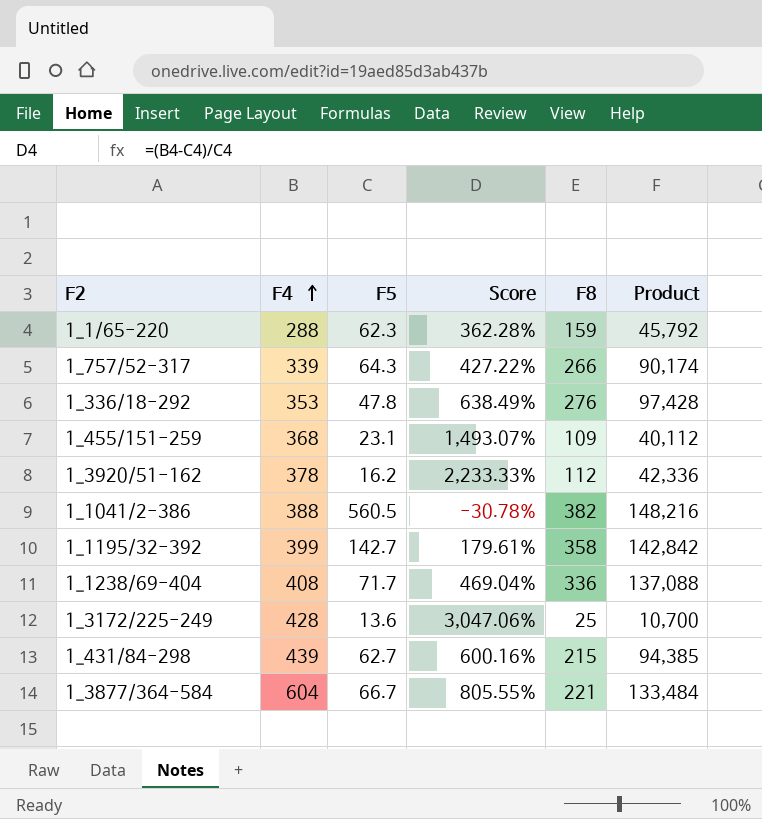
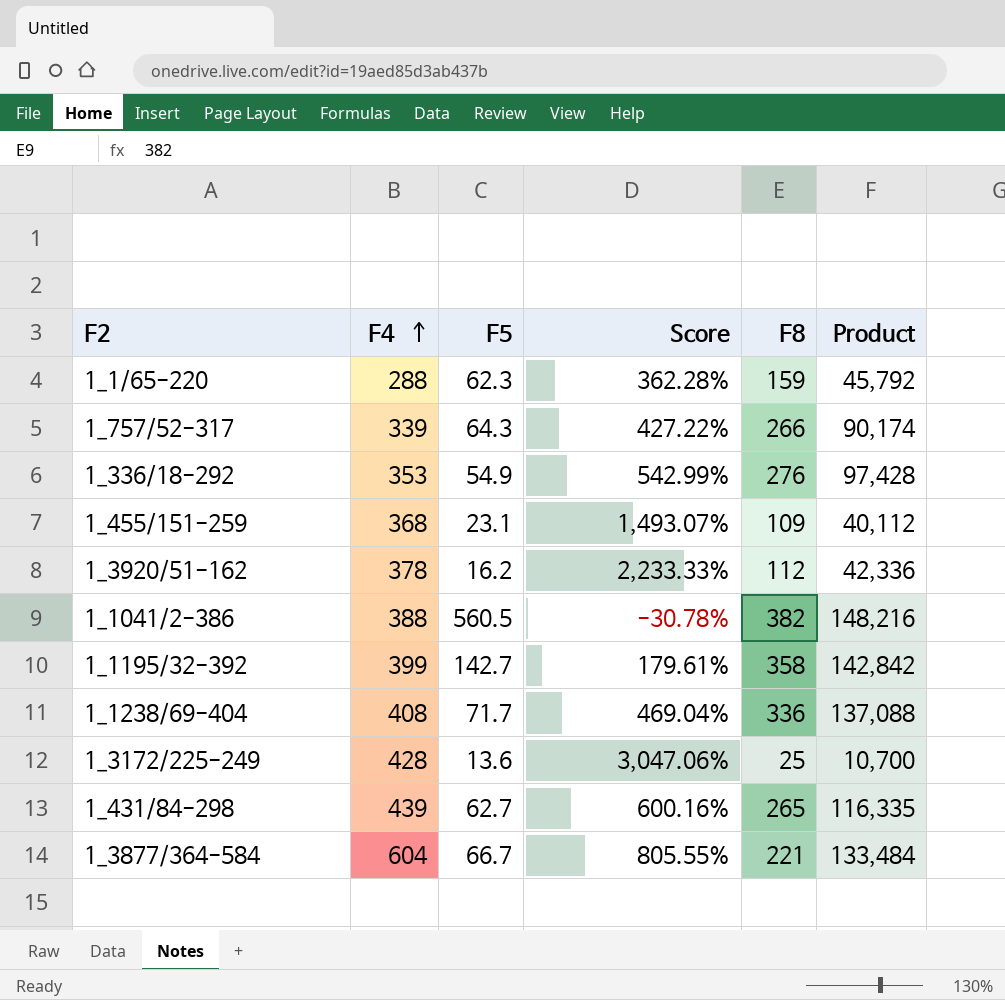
1_336/18-292 | F5: 47.8 -> 54.9
1_336/18-292 | Score: 638.49% -> 542.99%
1_431/84-298 | F8: 215 -> 265
1_431/84-298 | Product: 94,385 -> 116,335

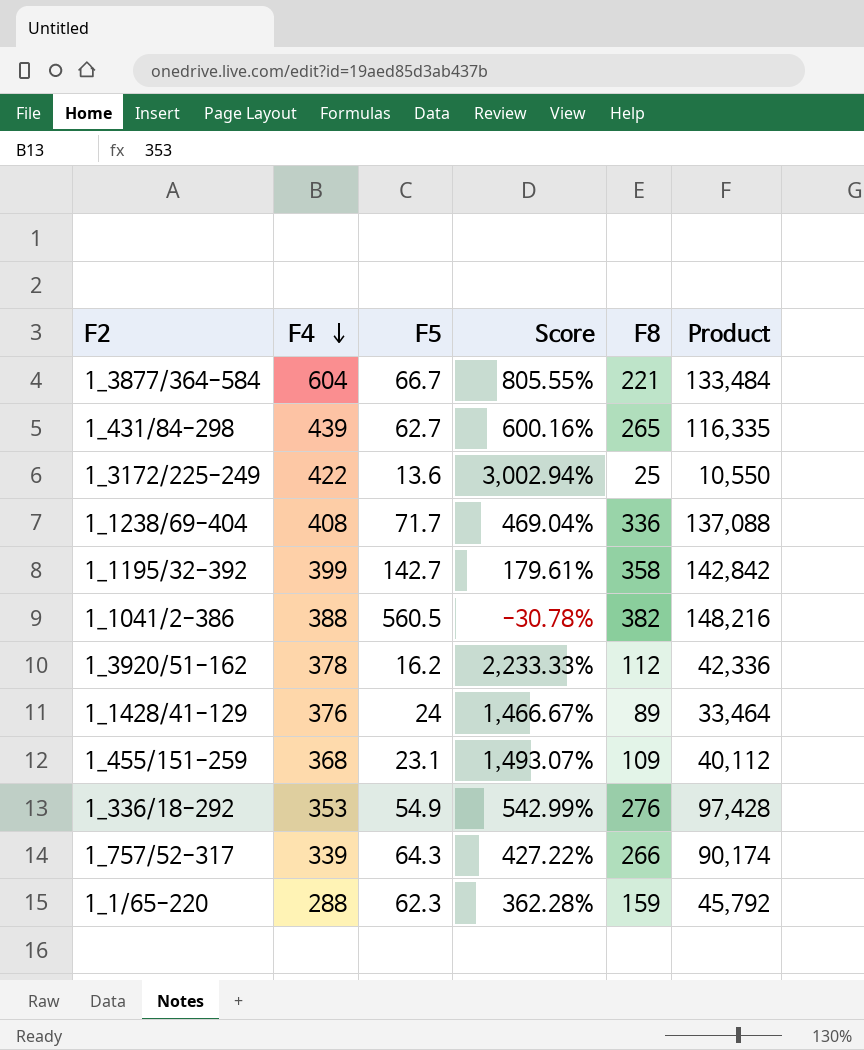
row order: F4 ascending -> F4 descending
1_3172/225-249 | F4: 428 -> 422
1_3172/225-249 | Score: 3,047.06% -> 3,002.94%
1_3172/225-249 | Product: 10,700 -> 10,550
row 1_1428/41-129: none -> 376 | 24 | 1,466.67% | 89 | 33,464

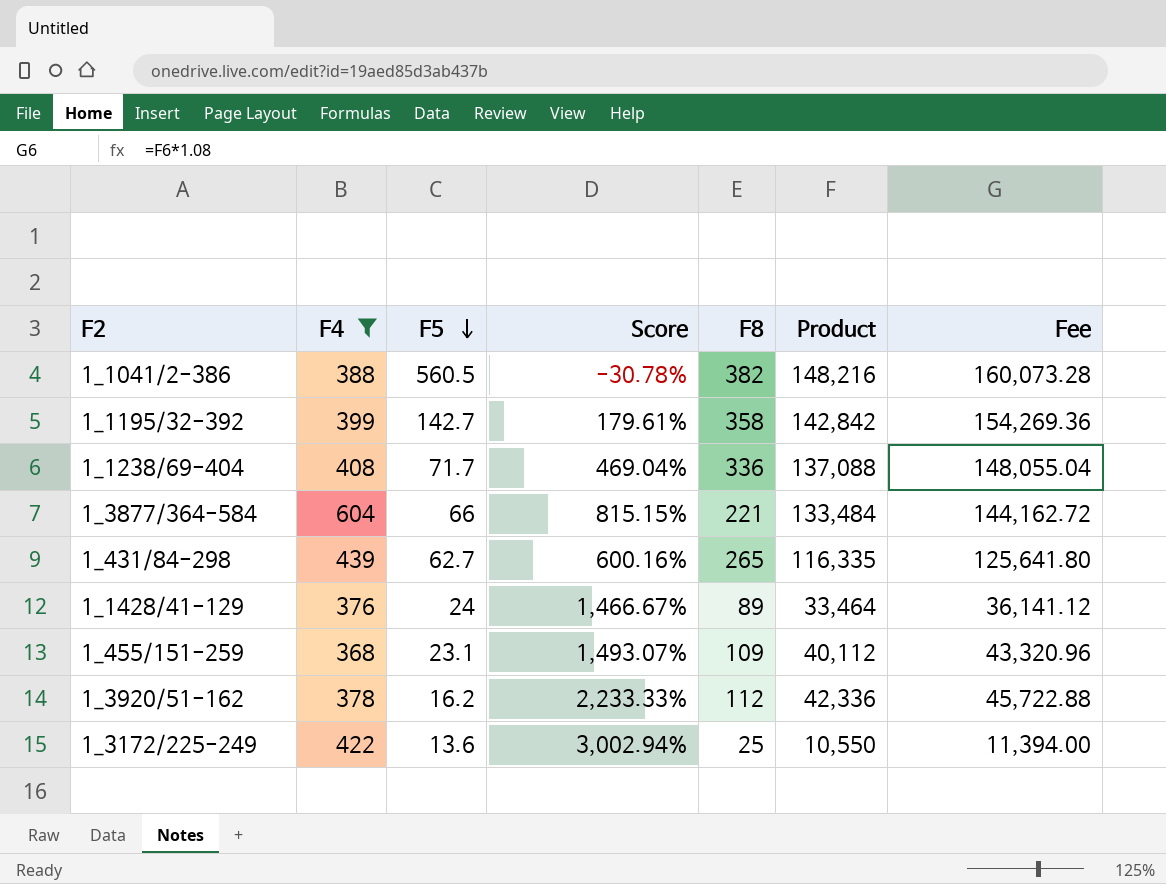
filter: none -> F4 >= 368
row order: F4 descending -> F5 descending
column Fee | formula: none -> [Product] * 1.08
1_3877/364-584 | F5: 66.7 -> 66
1_3877/364-584 | Score: 805.55% -> 815.15%

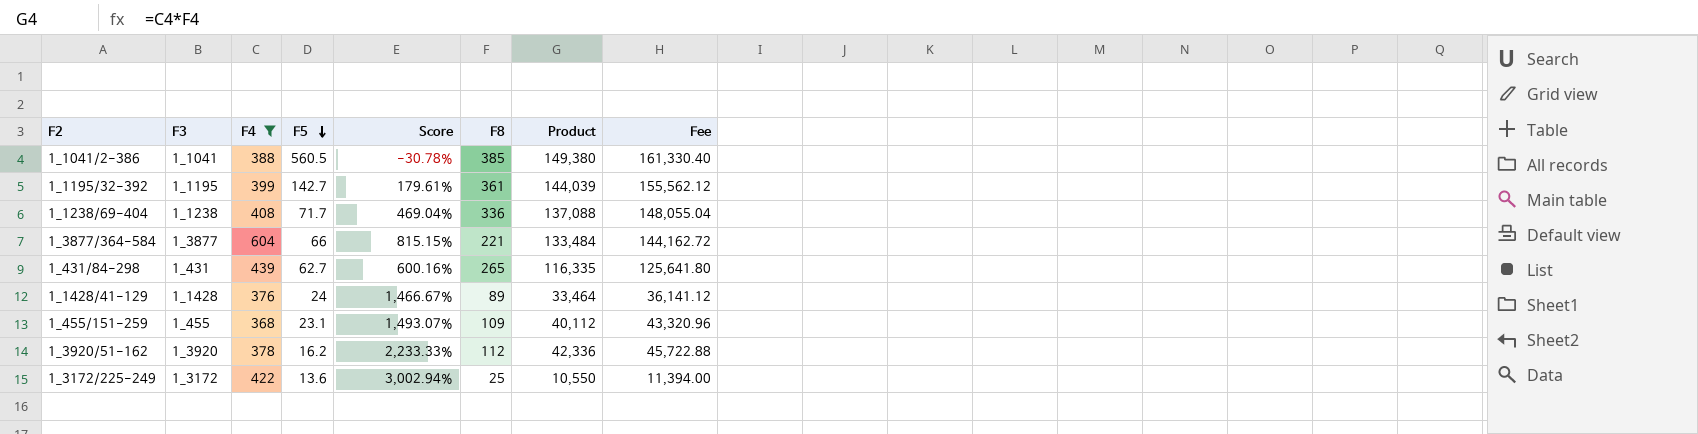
column F3 | position: none -> 2
1_1041/2-386 | F8: 382 -> 385
1_1041/2-386 | Product: 148,216 -> 149,380
1_1041/2-386 | Fee: 160,073.28 -> 161,330.40
1_1195/32-392 | F8: 358 -> 361
1_1195/32-392 | Product: 142,842 -> 144,039
1_1195/32-392 | Fee: 154,269.36 -> 155,562.12

